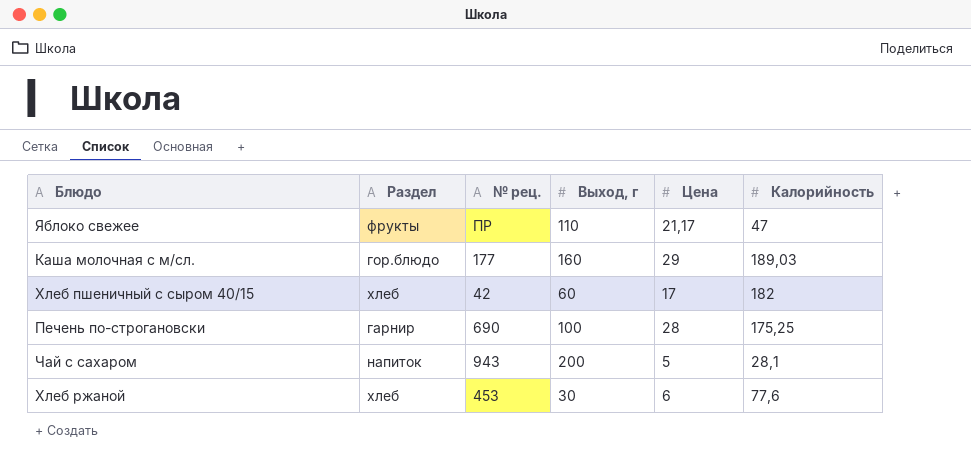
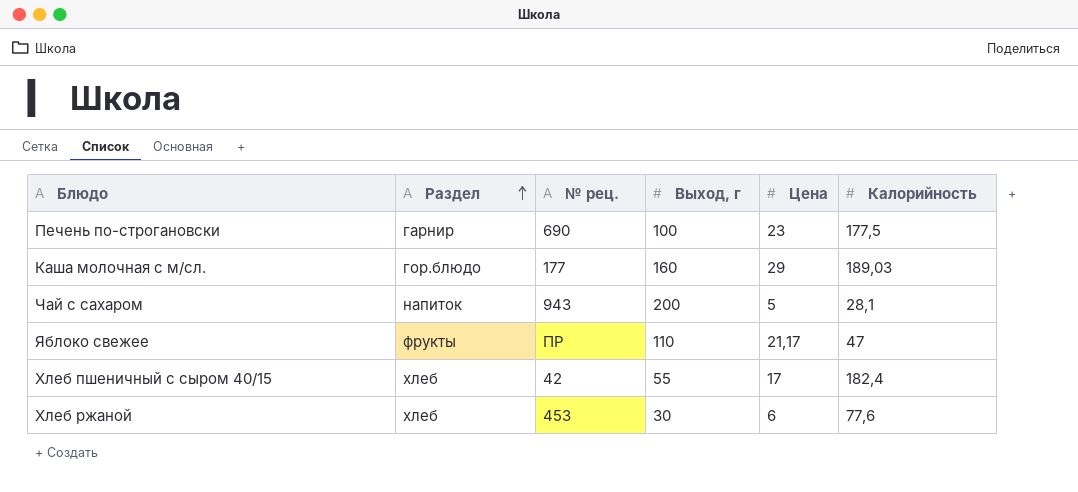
row order: none -> Раздел ascending
Печень по-строгановски | Цена: 28 -> 23
Печень по-строгановски | Калорийность: 175,25 -> 177,5
Хлеб пшеничный с сыром 40/15 | Выход, г: 60 -> 55
Хлеб пшеничный с сыром 40/15 | Калорийность: 182 -> 182,4

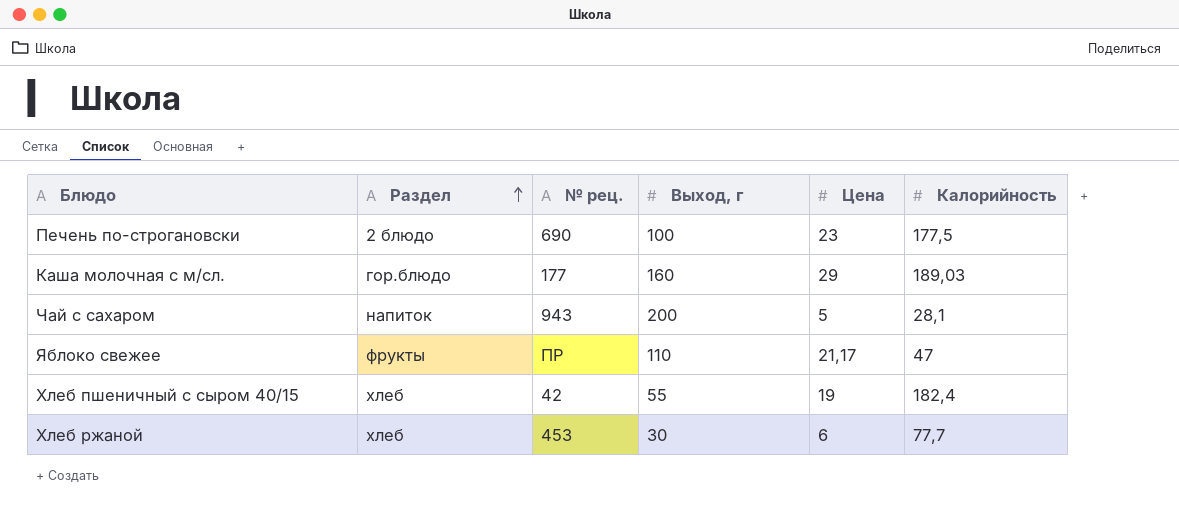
Печень по-строгановски | Раздел: гарнир -> 2 блюдо
Хлеб пшеничный с сыром 40/15 | Цена: 17 -> 19
Хлеб ржаной | Калорийность: 77,6 -> 77,7

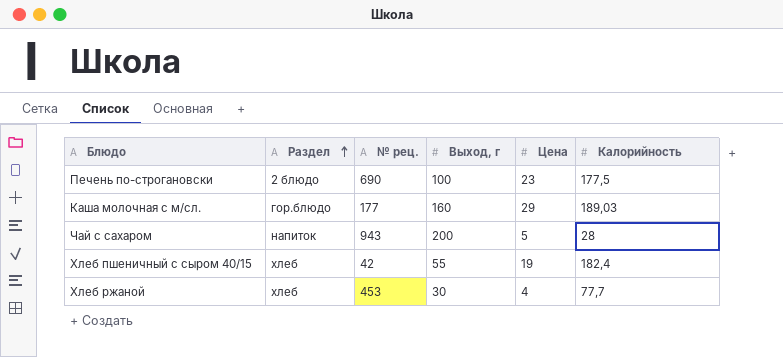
row Яблоко свежее: фрукты | ПР | 110 | 21,17 | 47 -> none
Чай с сахаром | Калорийность: 28,1 -> 28
Хлеб ржаной | Цена: 6 -> 4

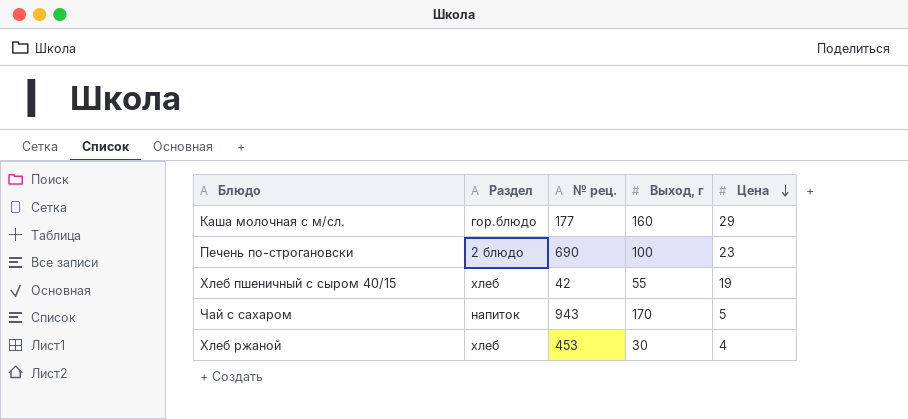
row order: Раздел ascending -> Цена descending
column Калорийность | position: 6 -> none
Чай с сахаром | Выход, г: 200 -> 170

